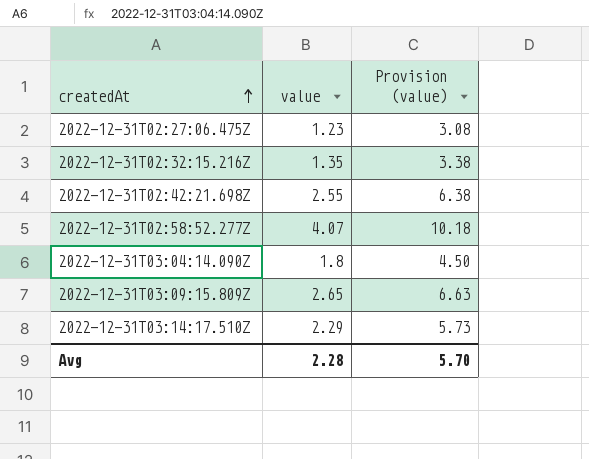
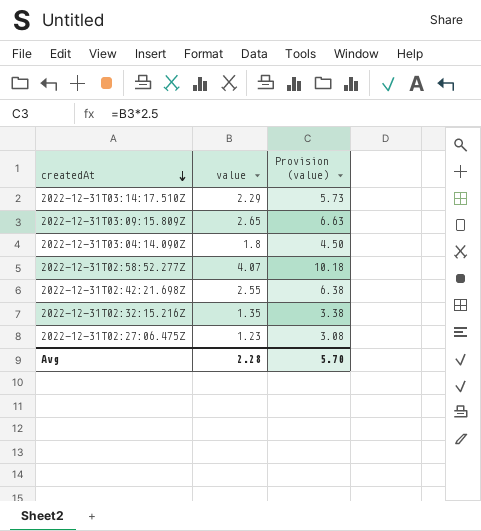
row order: createdAt ascending -> createdAt descending

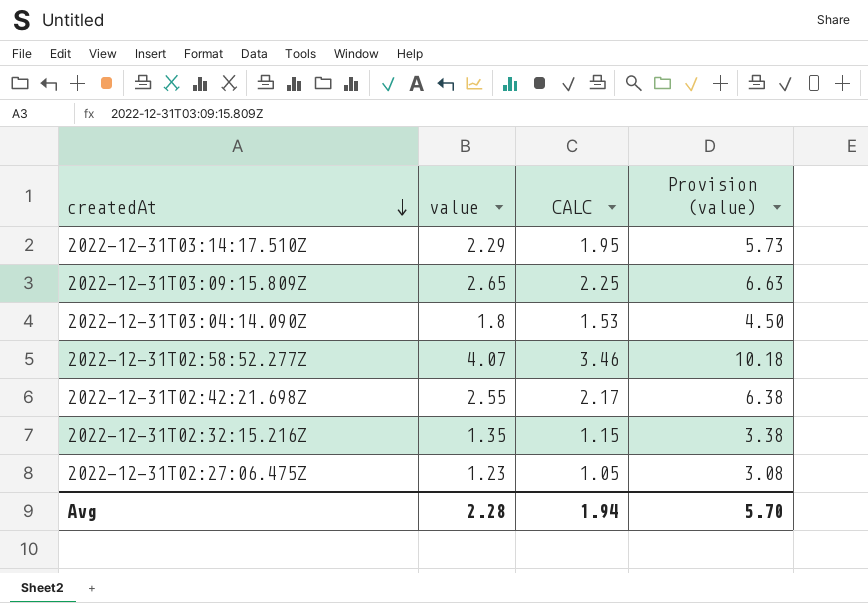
column CALC | formula: none -> [value] * 0.85

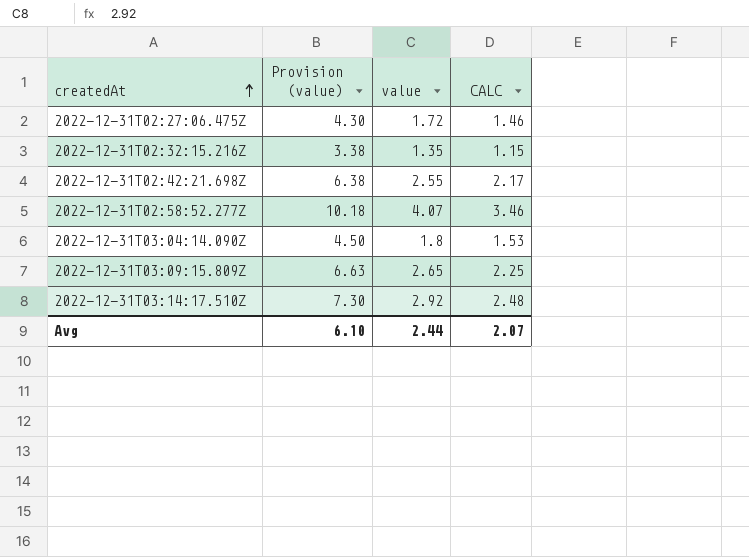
row order: createdAt descending -> createdAt ascending
column Provision (value) | position: 4 -> 2
2022-12-31T02:27:06.475Z | Provision (value): 3.08 -> 4.30
2022-12-31T02:27:06.475Z | value: 1.23 -> 1.72
2022-12-31T02:27:06.475Z | CALC: 1.05 -> 1.46
2022-12-31T03:14:17.510Z | Provision (value): 5.73 -> 7.30
2022-12-31T03:14:17.510Z | value: 2.29 -> 2.92
2022-12-31T03:14:17.510Z | CALC: 1.95 -> 2.48
Avg | Provision (value): 5.70 -> 6.10
Avg | value: 2.28 -> 2.44
Avg | CALC: 1.94 -> 2.07

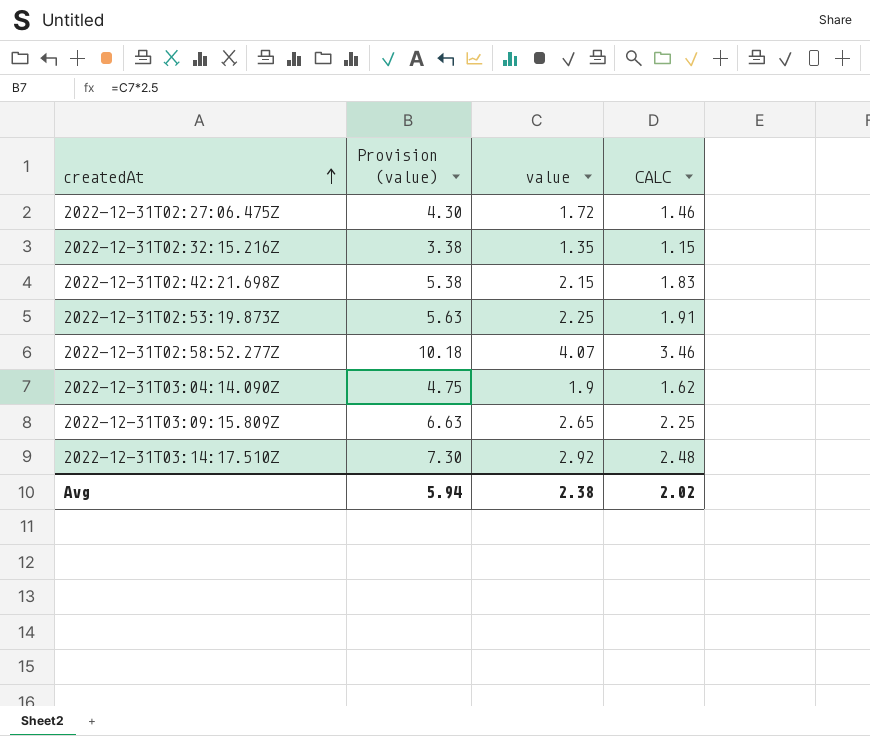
2022-12-31T02:42:21.698Z | Provision (value): 6.38 -> 5.38
2022-12-31T02:42:21.698Z | value: 2.55 -> 2.15
2022-12-31T02:42:21.698Z | CALC: 2.17 -> 1.83
row 2022-12-31T02:53:19.873Z: none -> 5.63 | 2.25 | 1.91
2022-12-31T03:04:14.090Z | Provision (value): 4.50 -> 4.75
2022-12-31T03:04:14.090Z | value: 1.8 -> 1.9
2022-12-31T03:04:14.090Z | CALC: 1.53 -> 1.62
Avg | Provision (value): 6.10 -> 5.94
Avg | value: 2.44 -> 2.38
Avg | CALC: 2.07 -> 2.02

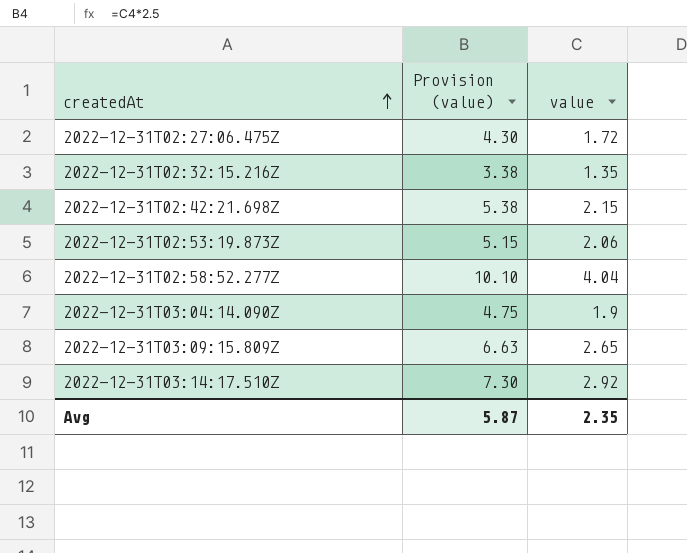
column CALC | formula: [value] * 0.85 -> none
2022-12-31T02:53:19.873Z | Provision (value): 5.63 -> 5.15
2022-12-31T02:53:19.873Z | value: 2.25 -> 2.06
2022-12-31T02:58:52.277Z | Provision (value): 10.18 -> 10.10
2022-12-31T02:58:52.277Z | value: 4.07 -> 4.04
Avg | Provision (value): 5.94 -> 5.87
Avg | value: 2.38 -> 2.35

